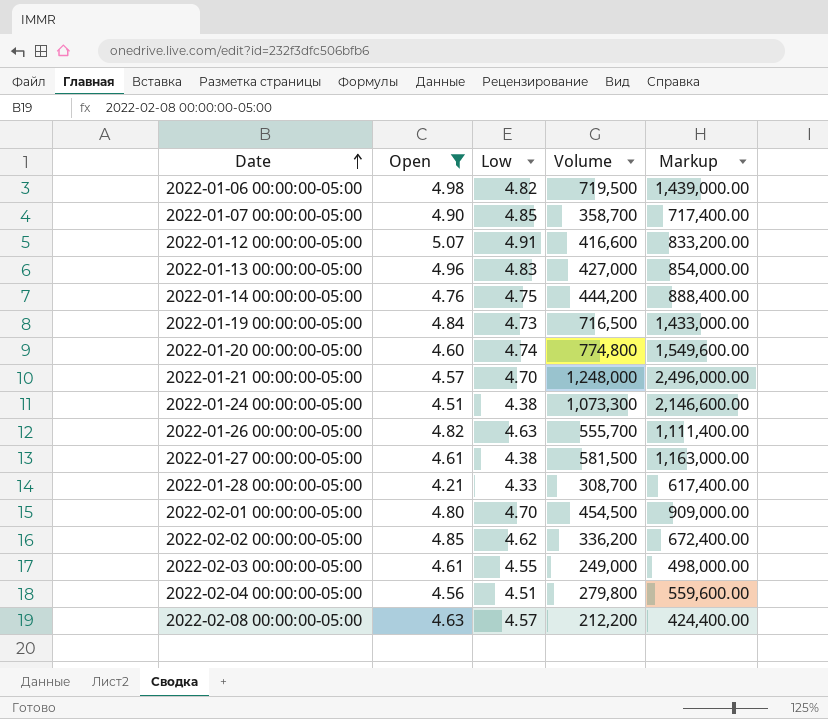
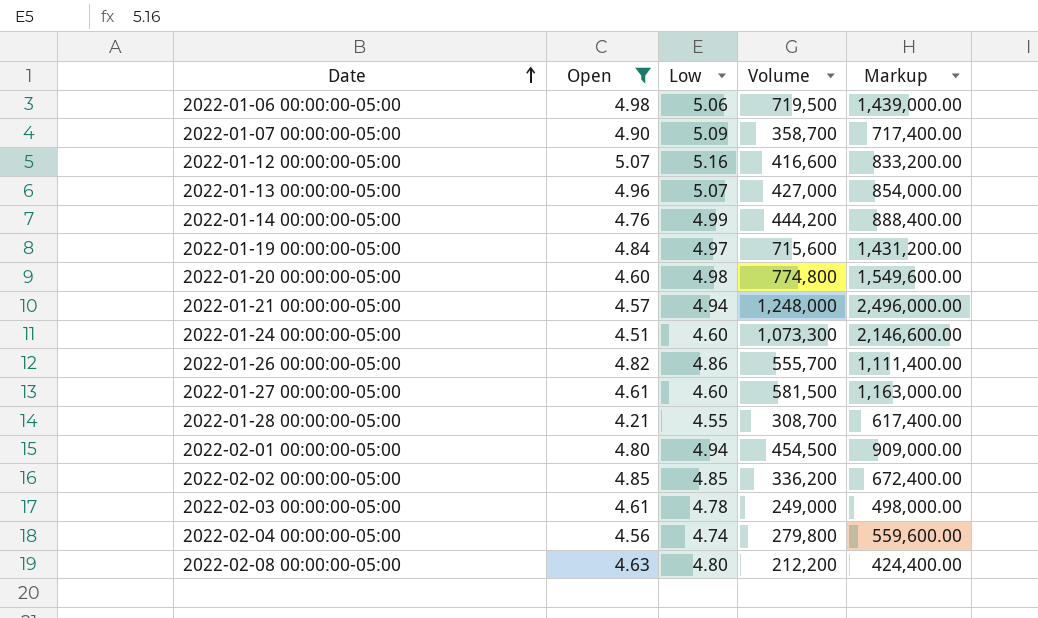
2022-01-06 00:00:00-05:00 | Low: 4.82 -> 5.06
2022-01-07 00:00:00-05:00 | Low: 4.85 -> 5.09
2022-01-12 00:00:00-05:00 | Low: 4.91 -> 5.16
2022-01-13 00:00:00-05:00 | Low: 4.83 -> 5.07
2022-01-14 00:00:00-05:00 | Low: 4.75 -> 4.99
2022-01-19 00:00:00-05:00 | Low: 4.73 -> 4.97
2022-01-19 00:00:00-05:00 | Volume: 716,500 -> 715,600
2022-01-19 00:00:00-05:00 | Markup: 1,433,000.00 -> 1,431,200.00
2022-01-20 00:00:00-05:00 | Low: 4.74 -> 4.98
2022-01-21 00:00:00-05:00 | Low: 4.70 -> 4.94
2022-01-24 00:00:00-05:00 | Low: 4.38 -> 4.60
2022-01-26 00:00:00-05:00 | Low: 4.63 -> 4.86
2022-01-27 00:00:00-05:00 | Low: 4.38 -> 4.60
2022-01-28 00:00:00-05:00 | Low: 4.33 -> 4.55
2022-02-01 00:00:00-05:00 | Low: 4.70 -> 4.94
2022-02-02 00:00:00-05:00 | Low: 4.62 -> 4.85
2022-02-03 00:00:00-05:00 | Low: 4.55 -> 4.78
2022-02-04 00:00:00-05:00 | Low: 4.51 -> 4.74
2022-02-08 00:00:00-05:00 | Low: 4.57 -> 4.80

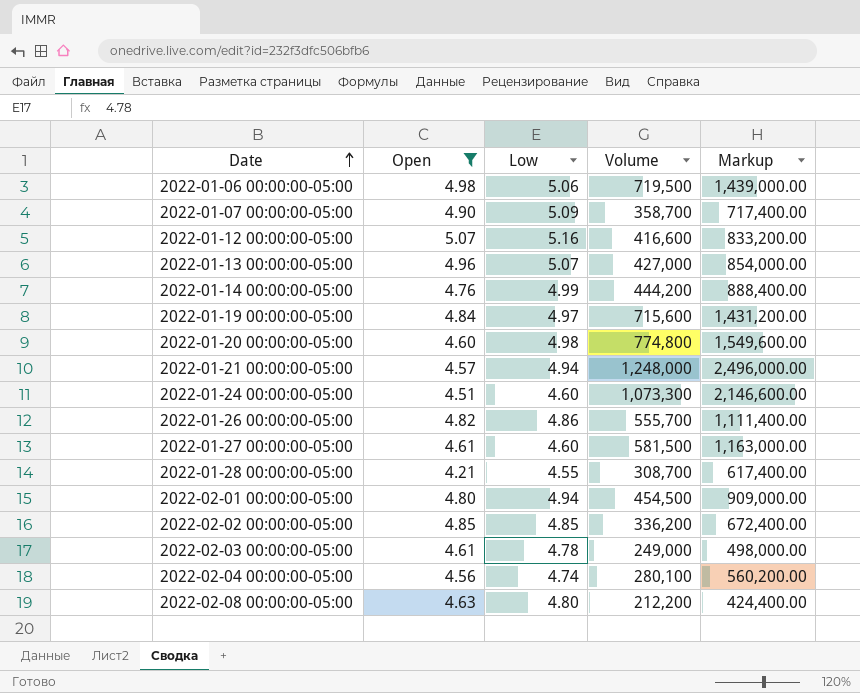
2022-02-04 00:00:00-05:00 | Volume: 279,800 -> 280,100
2022-02-04 00:00:00-05:00 | Markup: 559,600.00 -> 560,200.00

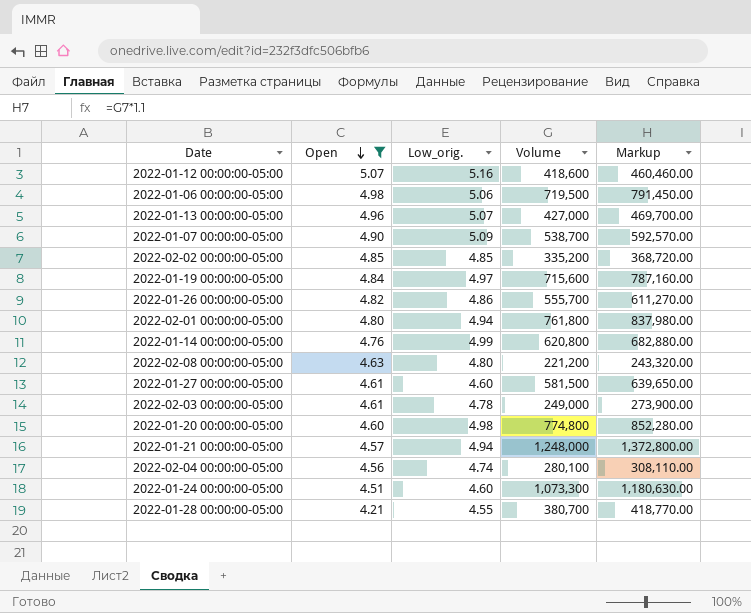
row order: Date ascending -> Open descending
column name: Low -> Low_orig.
column Markup | formula: [Volume] * 2 -> [Volume] * 1.1
2022-01-12 00:00:00-05:00 | Volume: 416,600 -> 418,600
2022-01-07 00:00:00-05:00 | Volume: 358,700 -> 538,700
2022-02-02 00:00:00-05:00 | Volume: 336,200 -> 335,200
2022-02-01 00:00:00-05:00 | Volume: 454,500 -> 761,800
2022-01-14 00:00:00-05:00 | Volume: 444,200 -> 620,800
2022-02-08 00:00:00-05:00 | Volume: 212,200 -> 221,200
2022-01-28 00:00:00-05:00 | Volume: 308,700 -> 380,700

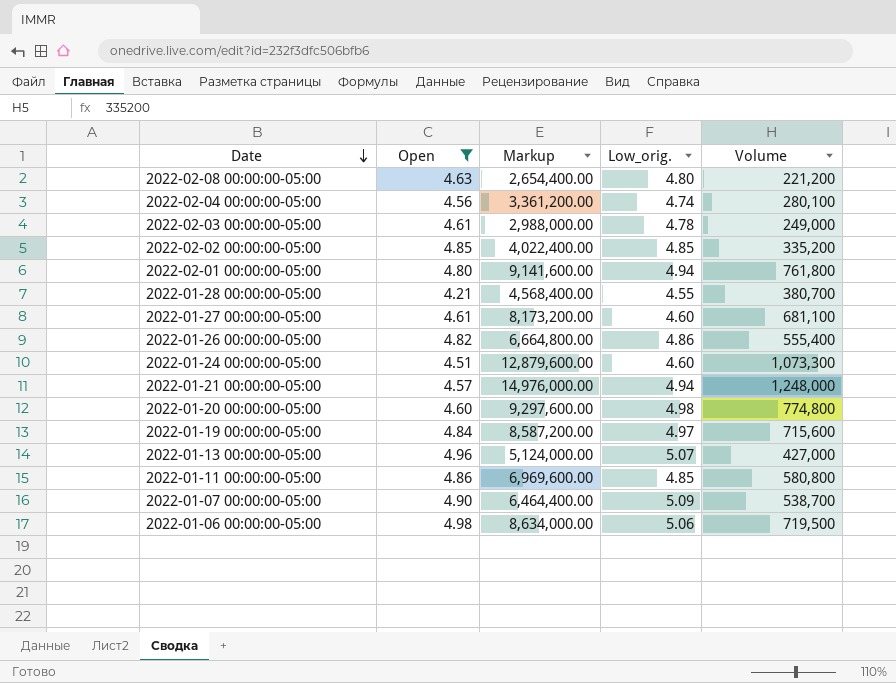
row order: Open descending -> Date descending
column Markup | formula: [Volume] * 1.1 -> [Volume] * 12
column Markup | position: 5 -> 3
row 2022-01-12 00:00:00-05:00: 5.07 | 5.16 | 418,600 | 460,460.00 -> none
row 2022-01-14 00:00:00-05:00: 4.76 | 4.99 | 620,800 | 682,880.00 -> none
2022-01-27 00:00:00-05:00 | Volume: 581,500 -> 681,100
2022-01-26 00:00:00-05:00 | Volume: 555,700 -> 555,400
row 2022-01-11 00:00:00-05:00: none -> 4.86 | 6,969,600.00 | 4.85 | 580,800

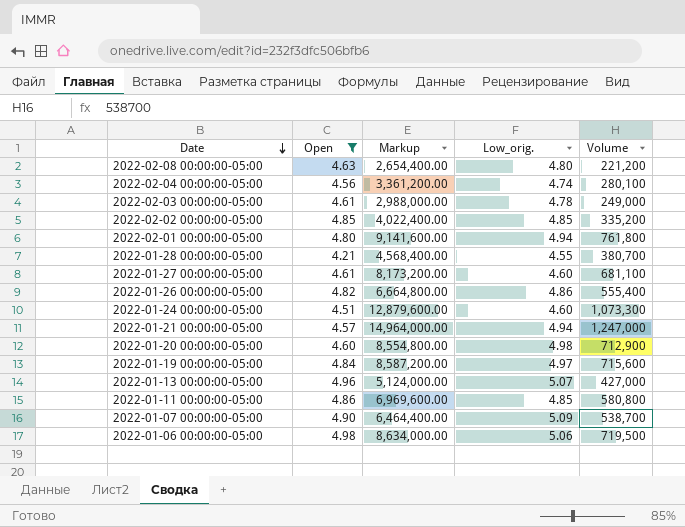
2022-01-21 00:00:00-05:00 | Markup: 14,976,000.00 -> 14,964,000.00
2022-01-21 00:00:00-05:00 | Volume: 1,248,000 -> 1,247,000
2022-01-20 00:00:00-05:00 | Markup: 9,297,600.00 -> 8,554,800.00
2022-01-20 00:00:00-05:00 | Volume: 774,800 -> 712,900

